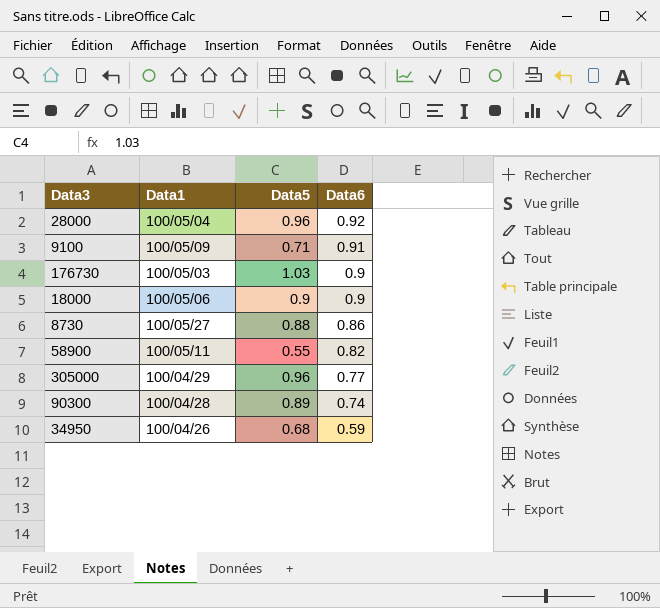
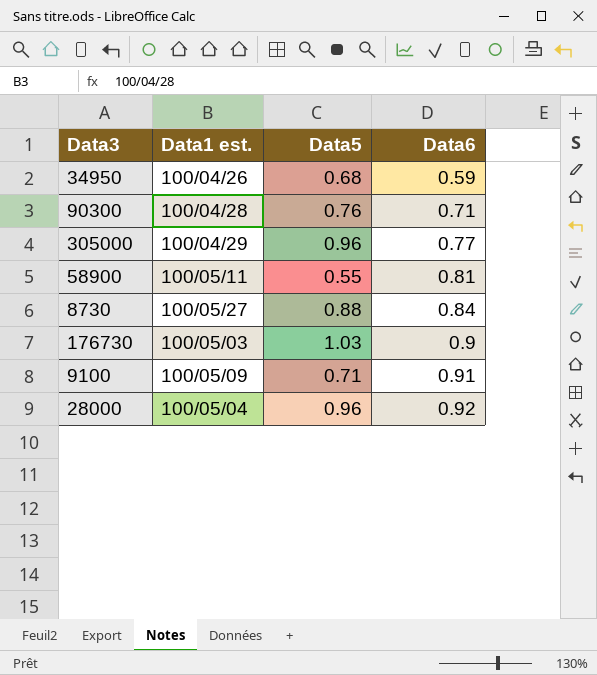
row order: Data6 descending -> Data6 ascending
column name: Data1 -> Data1 est.
row 18000: 100/05/06 | 0.9 | 0.9 -> none
90300 | Data5: 0.89 -> 0.76
90300 | Data6: 0.74 -> 0.71
58900 | Data6: 0.82 -> 0.81
8730 | Data6: 0.86 -> 0.84

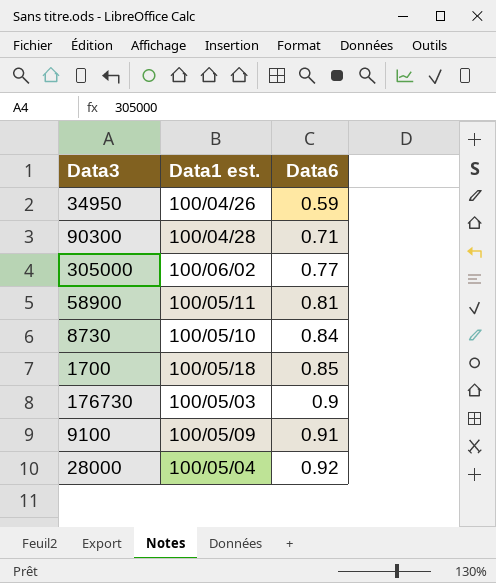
column Data5 | position: 3 -> none
305000 | Data1 est.: 100/04/29 -> 100/06/02
8730 | Data1 est.: 100/05/27 -> 100/05/10
row 1700: none -> 100/05/18 | 0.85

